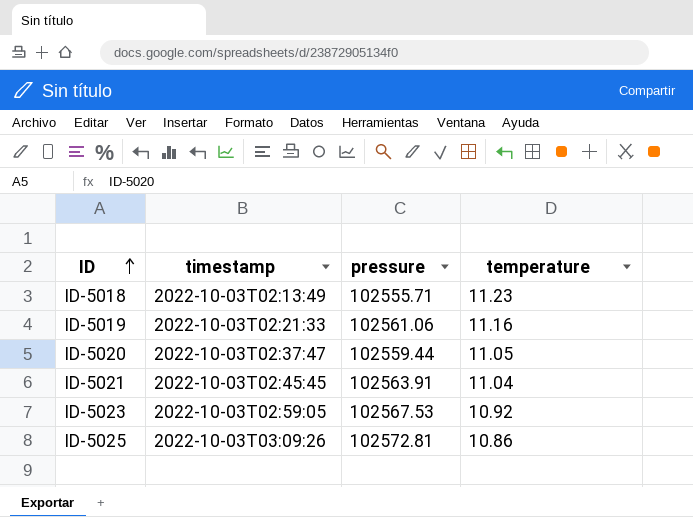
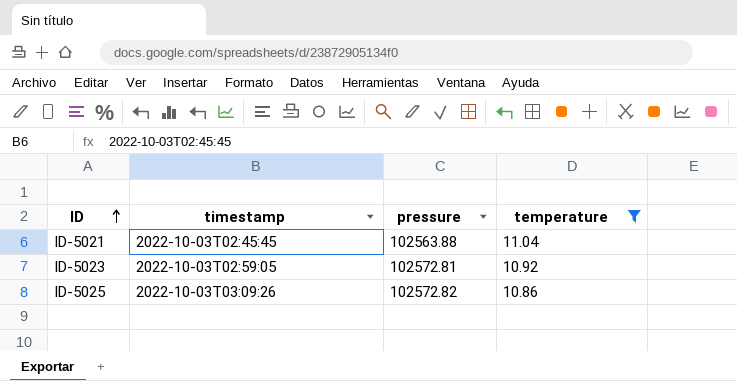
filter: none -> temperature <= 11.04
ID-5021 | pressure: 102563.91 -> 102563.88
ID-5023 | pressure: 102567.53 -> 102572.81
ID-5025 | pressure: 102572.81 -> 102572.82

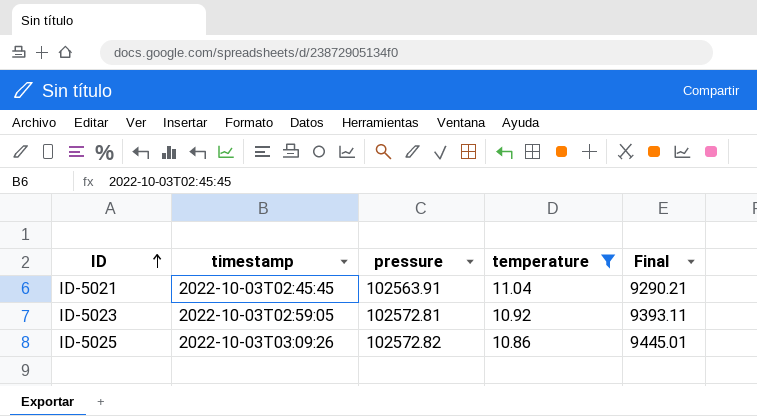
column Final | formula: none -> [pressure] / [temperature]
ID-5021 | pressure: 102563.88 -> 102563.91

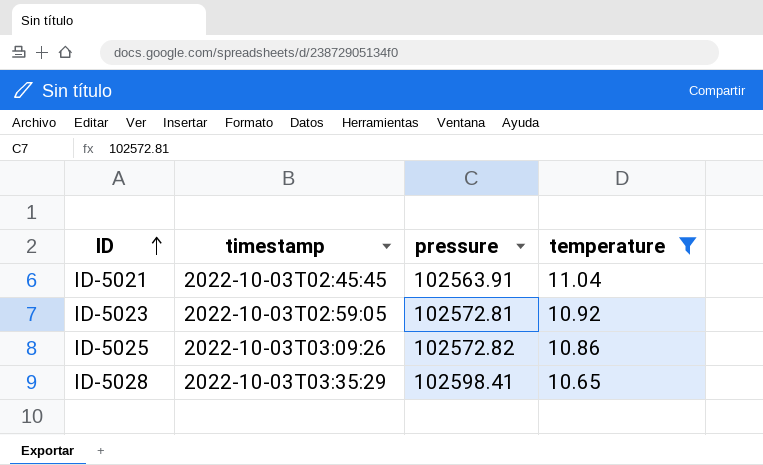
column Final | formula: [pressure] / [temperature] -> none
row ID-5028: none -> 2022-10-03T03:35:29 | 102598.41 | 10.65

